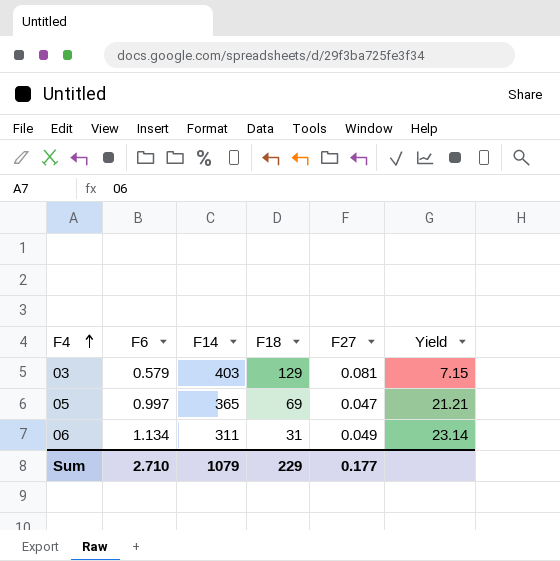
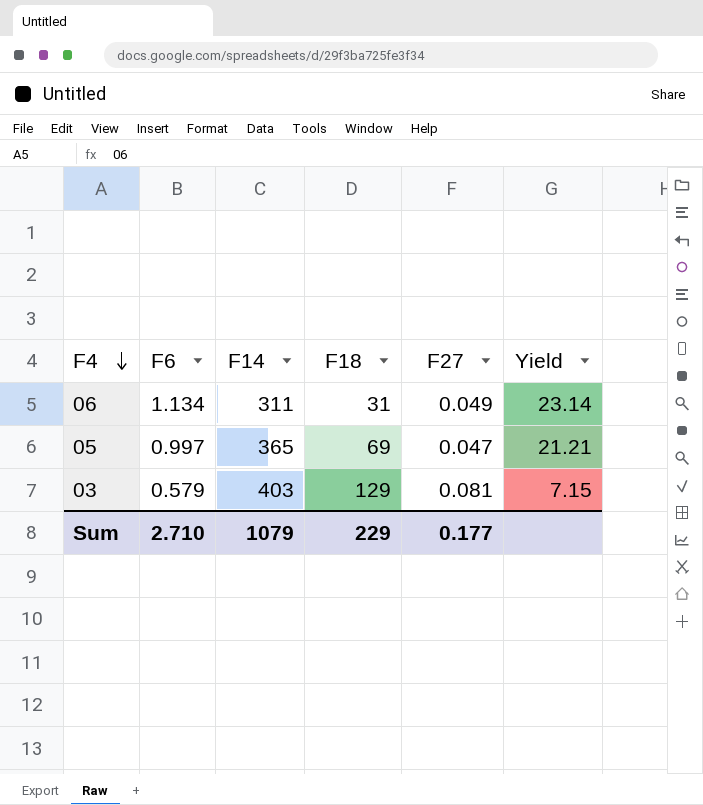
row order: F4 ascending -> F4 descending

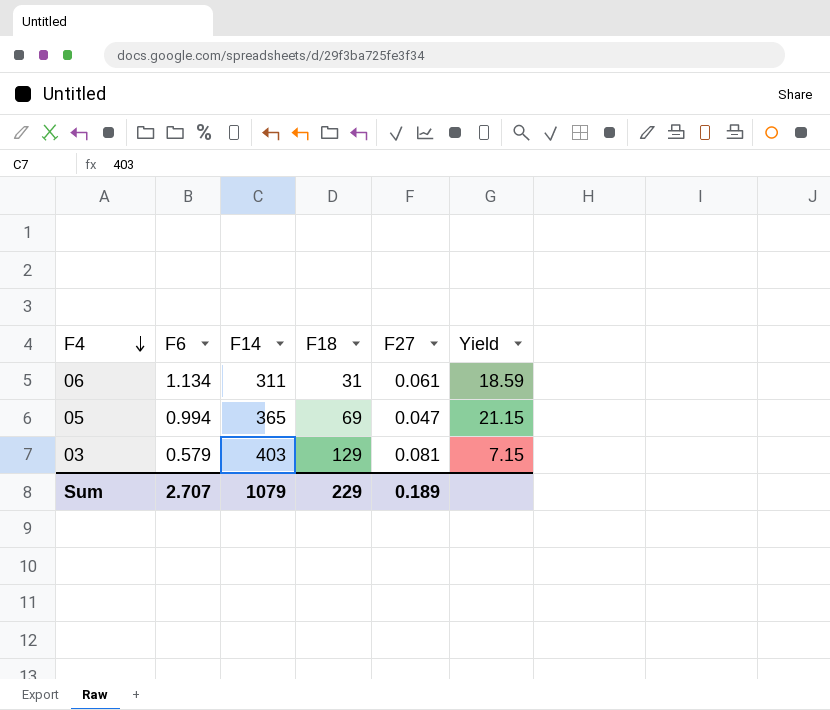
06 | F27: 0.049 -> 0.061
06 | Yield: 23.14 -> 18.59
05 | F6: 0.997 -> 0.994
05 | Yield: 21.21 -> 21.15
Sum | F6: 2.710 -> 2.707
Sum | F27: 0.177 -> 0.189

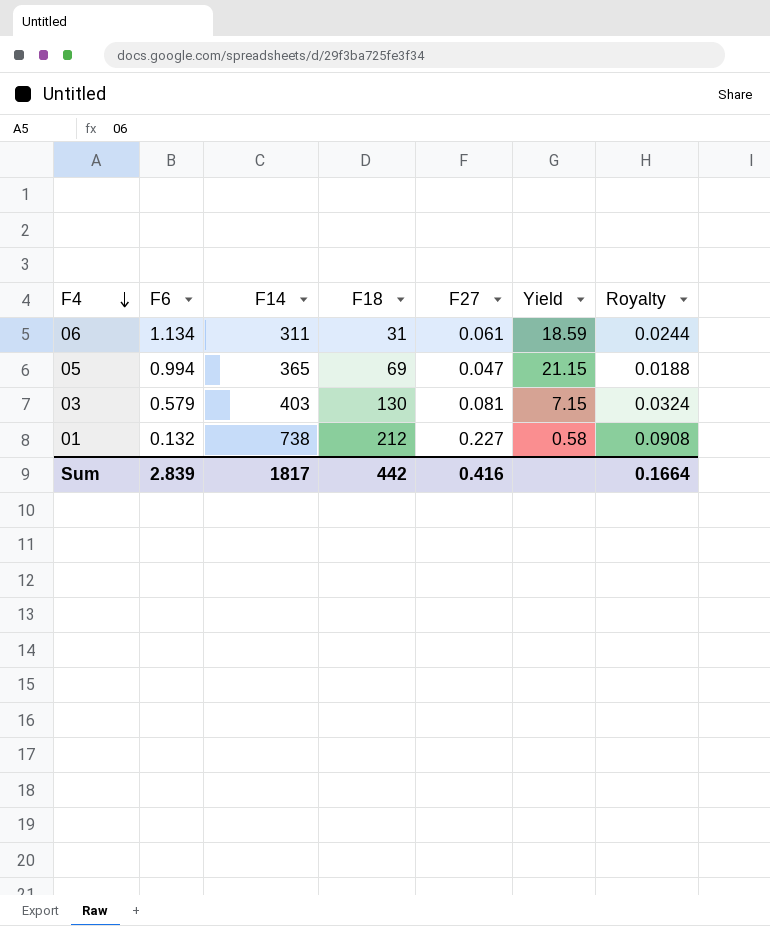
column Royalty | formula: none -> [F27] * 0.4
03 | F18: 129 -> 130
row 01: none -> 0.132 | 738 | 212 | 0.227 | 0.58 | 0.0908
Sum | F6: 2.707 -> 2.839
Sum | F14: 1079 -> 1817
Sum | F18: 229 -> 442
Sum | F27: 0.189 -> 0.416

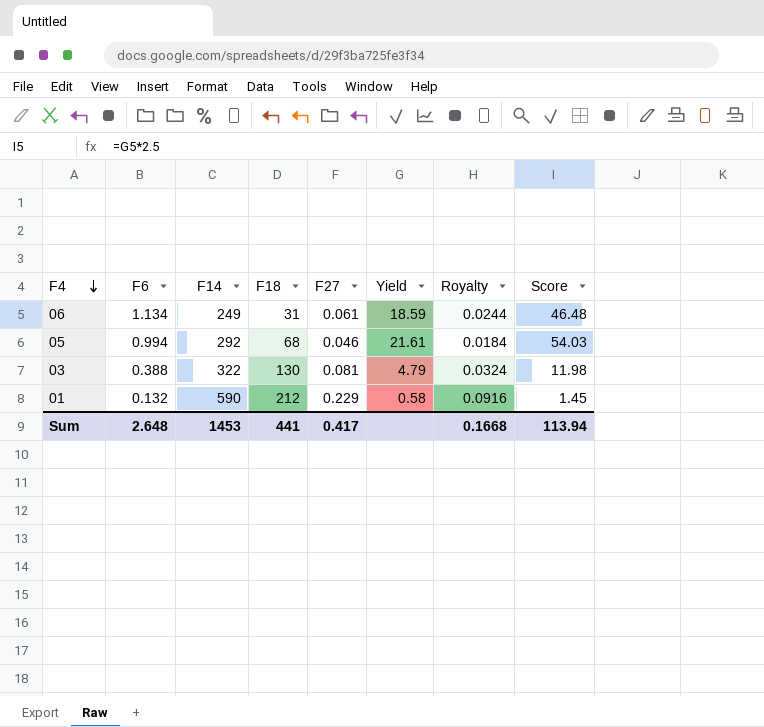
column Score | formula: none -> [Yield] * 2.5
06 | F14: 311 -> 249
05 | F14: 365 -> 292
05 | F18: 69 -> 68
05 | F27: 0.047 -> 0.046
05 | Yield: 21.15 -> 21.61
05 | Royalty: 0.0188 -> 0.0184
03 | F6: 0.579 -> 0.388
03 | F14: 403 -> 322
03 | Yield: 7.15 -> 4.79
01 | F14: 738 -> 590
01 | F27: 0.227 -> 0.229
01 | Royalty: 0.0908 -> 0.0916
Sum | F6: 2.839 -> 2.648
Sum | F14: 1817 -> 1453
Sum | F18: 442 -> 441
Sum | F27: 0.416 -> 0.417
Sum | Royalty: 0.1664 -> 0.1668

